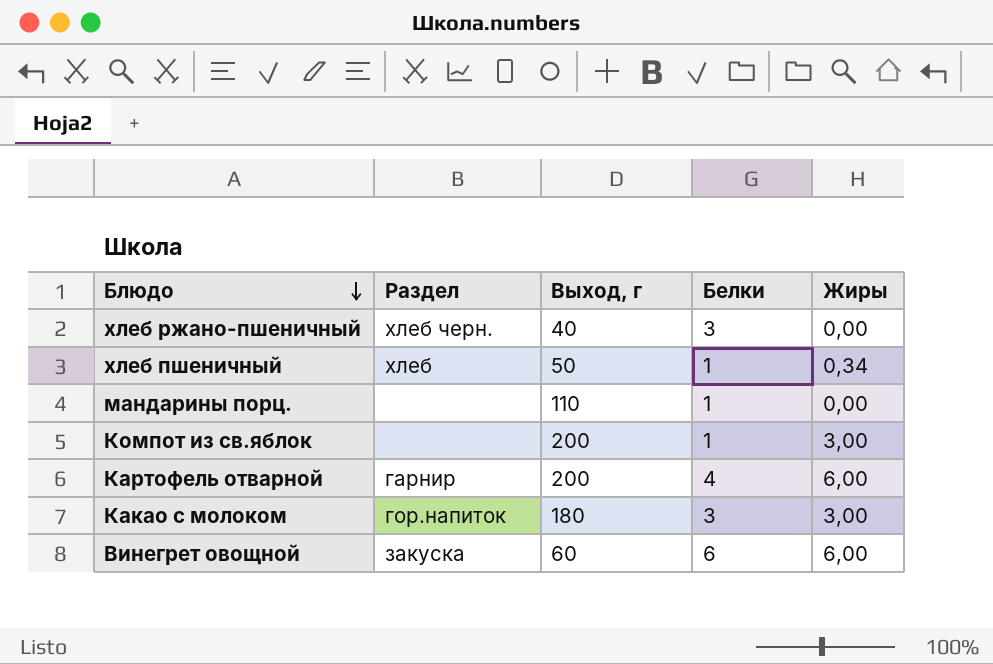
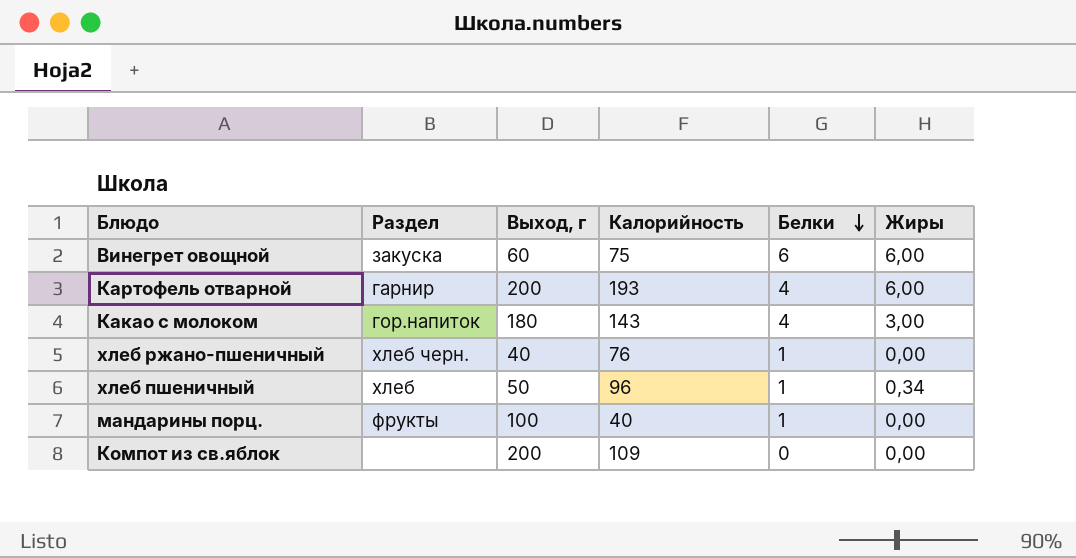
row order: Блюдо descending -> Белки descending
column Калорийность | position: none -> 4
Какао с молоком | Белки: 3 -> 4
хлеб ржано-пшеничный | Белки: 3 -> 1
мандарины порц. | Раздел: none -> фрукты
мандарины порц. | Выход, г: 110 -> 100
Компот из св.яблок | Белки: 1 -> 0
Компот из св.яблок | Жиры: 3,00 -> 0,00

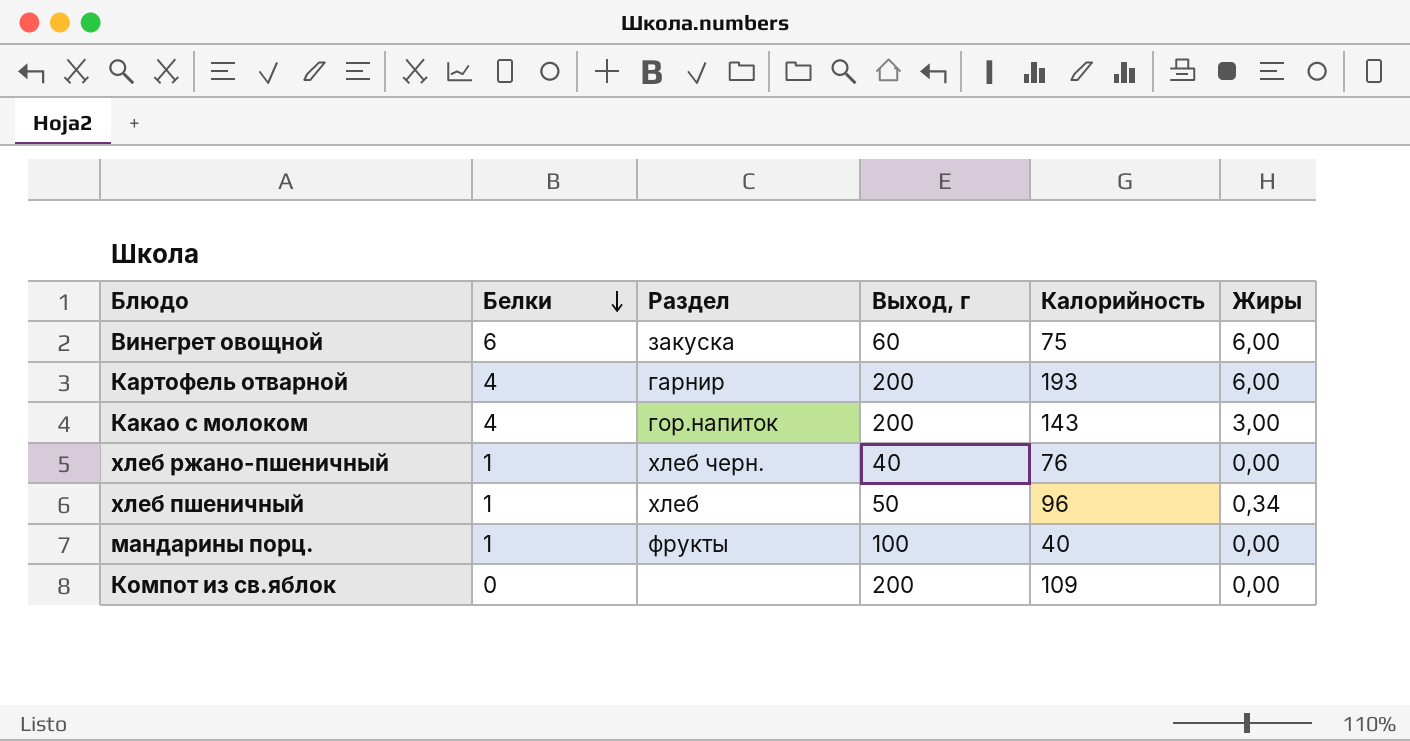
column Белки | position: 5 -> 2
Какао с молоком | Выход, г: 180 -> 200

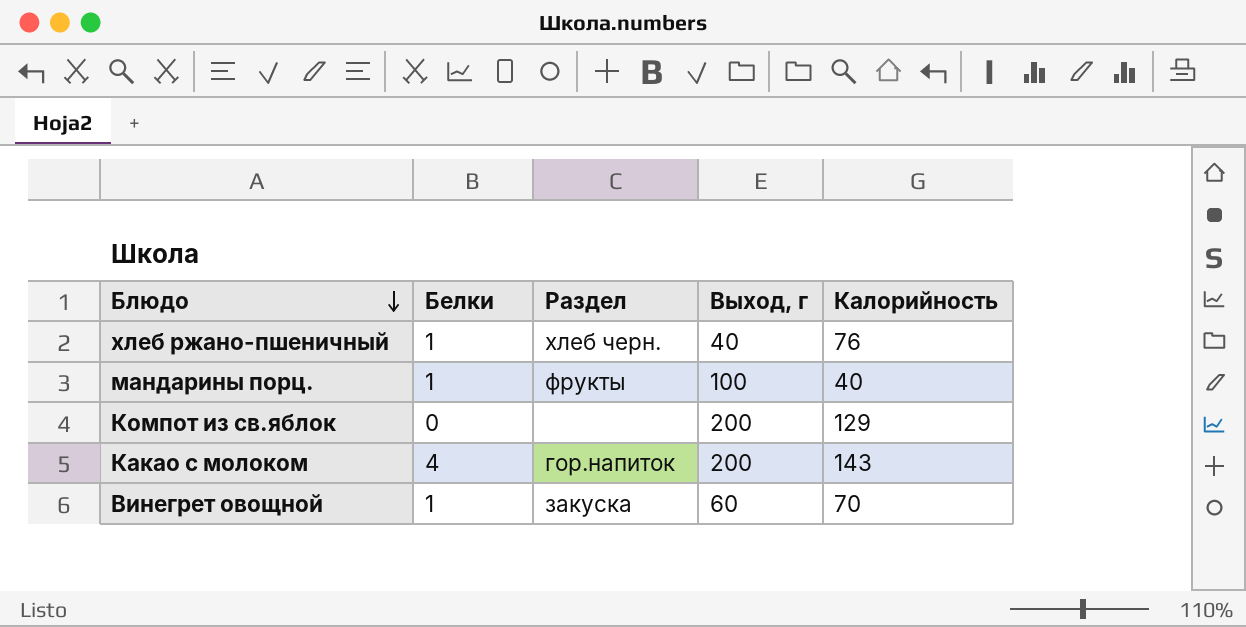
row order: Белки descending -> Блюдо descending
column Жиры | position: 6 -> none
row Картофель отварной: 4 | гарнир | 200 | 193 | 6,00 -> none
row хлеб пшеничный: 1 | хлеб | 50 | 96 | 0,34 -> none
Компот из св.яблок | Калорийность: 109 -> 129
Винегрет овощной | Белки: 6 -> 1
Винегрет овощной | Калорийность: 75 -> 70

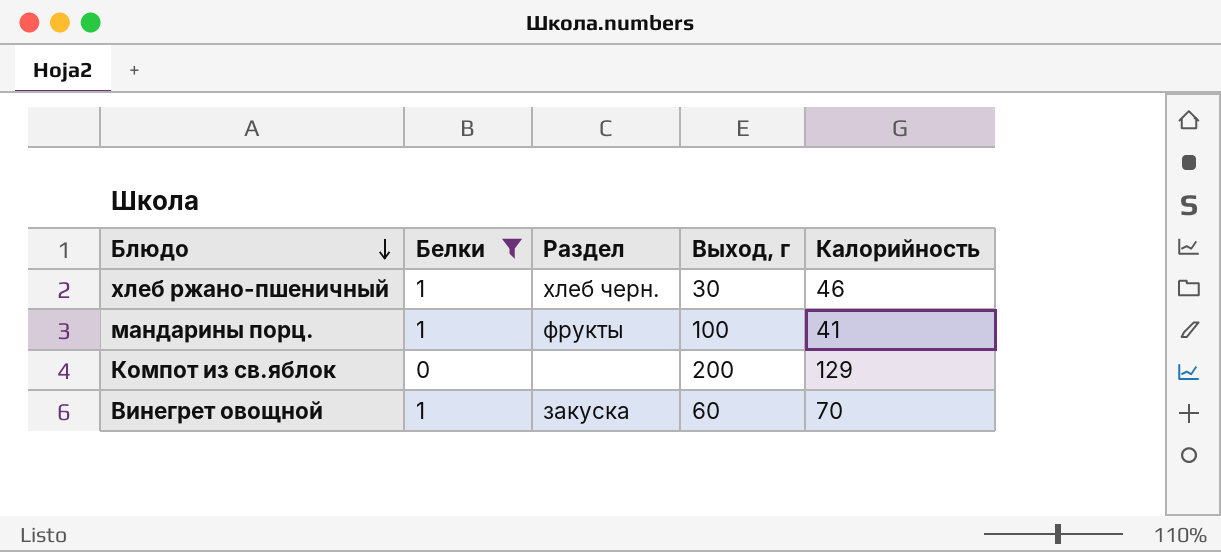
filter: none -> Белки != 4
хлеб ржано-пшеничный | Выход, г: 40 -> 30
хлеб ржано-пшеничный | Калорийность: 76 -> 46
мандарины порц. | Калорийность: 40 -> 41

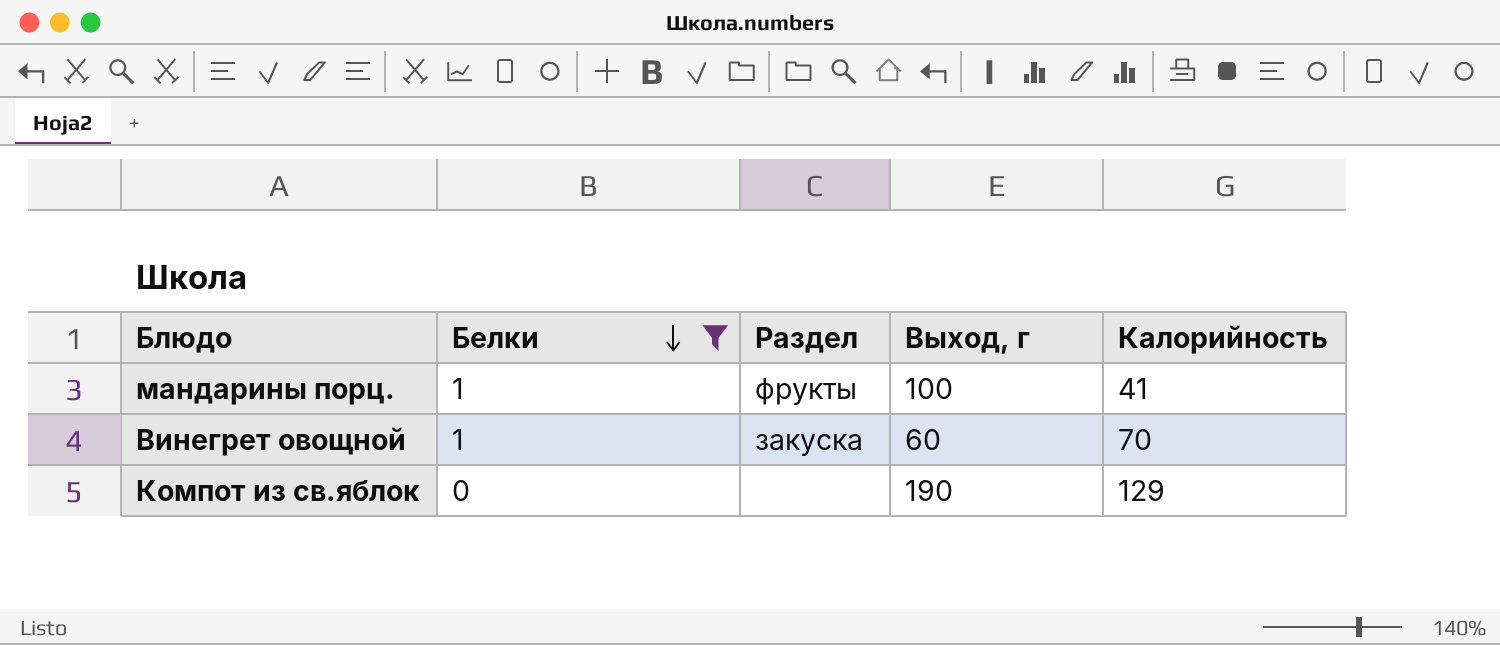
row order: Блюдо descending -> Белки descending
row хлеб ржано-пшеничный: 1 | хлеб черн. | 30 | 46 -> none
Компот из св.яблок | Выход, г: 200 -> 190

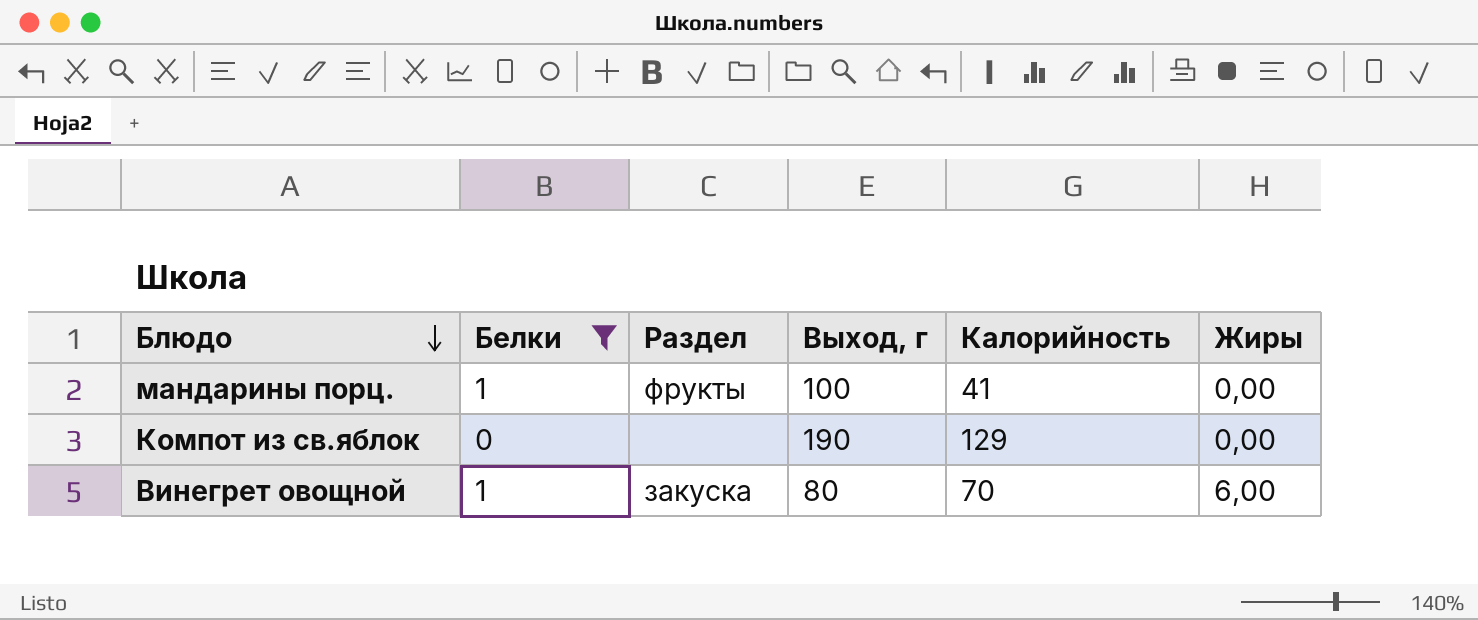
row order: Белки descending -> Блюдо descending
column Жиры | position: none -> 6
Винегрет овощной | Выход, г: 60 -> 80

